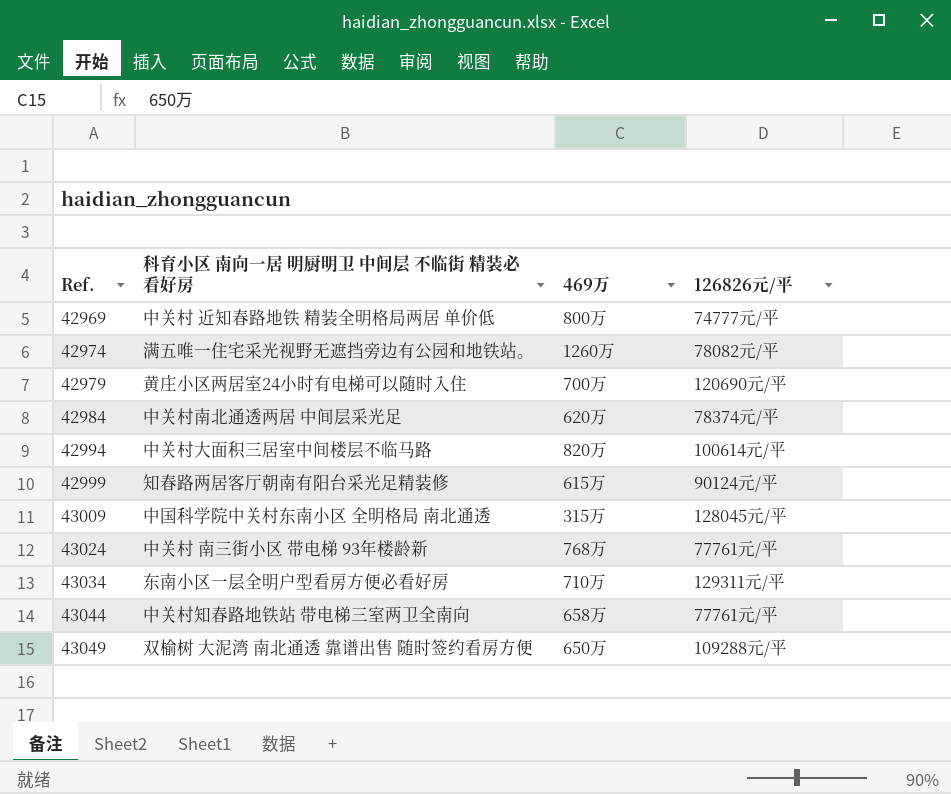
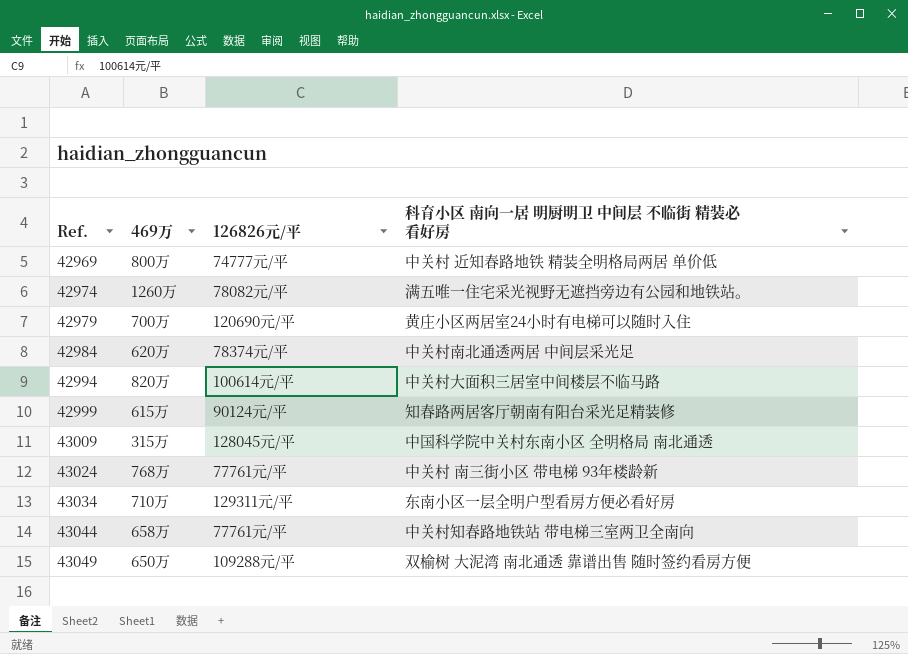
column 科育小区 南向一居 明厨明卫 中间层 不临街 精装必看好房 | position: 2 -> 4

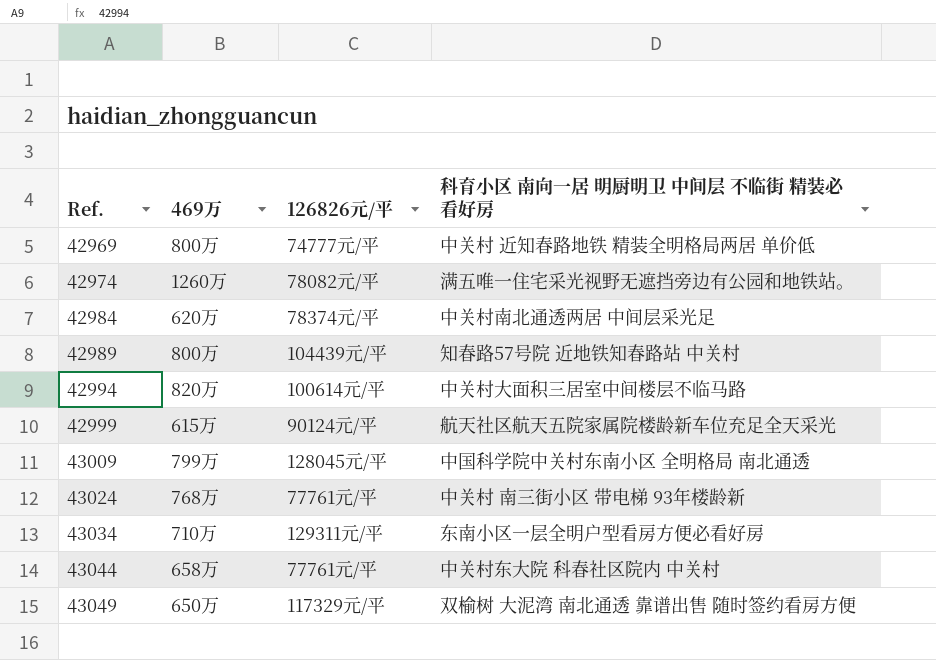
row 42979: 700万 | 120690元/平 | 黄庄小区两居室24小时有电梯可以随时入住 -> none
row 42989: none -> 800万 | 104439元/平 | 知春路57号院 近地铁知春路站 中关村
42999 | 科育小区 南向一居 明厨明卫 中间层 不临街 精装必看好房: 知春路两居客厅朝南有阳台采光足精装修 -> 航天社区航天五院家属院楼龄新车位充足全天采光
43009 | 469万: 315万 -> 799万
43044 | 科育小区 南向一居 明厨明卫 中间层 不临街 精装必看好房: 中关村知春路地铁站 带电梯三室两卫全南向 -> 中关村东大院 科春社区院内 中关村
43049 | 126826元/平: 109288元/平 -> 117329元/平

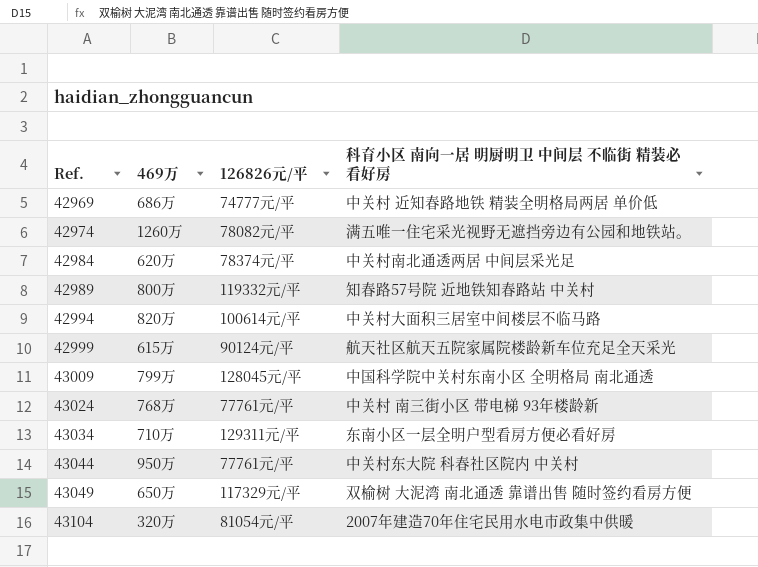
42969 | 469万: 800万 -> 686万
42989 | 126826元/平: 104439元/平 -> 119332元/平
43044 | 469万: 658万 -> 950万
row 43104: none -> 320万 | 81054元/平 | 2007年建造70年住宅民用水电市政集中供暖

